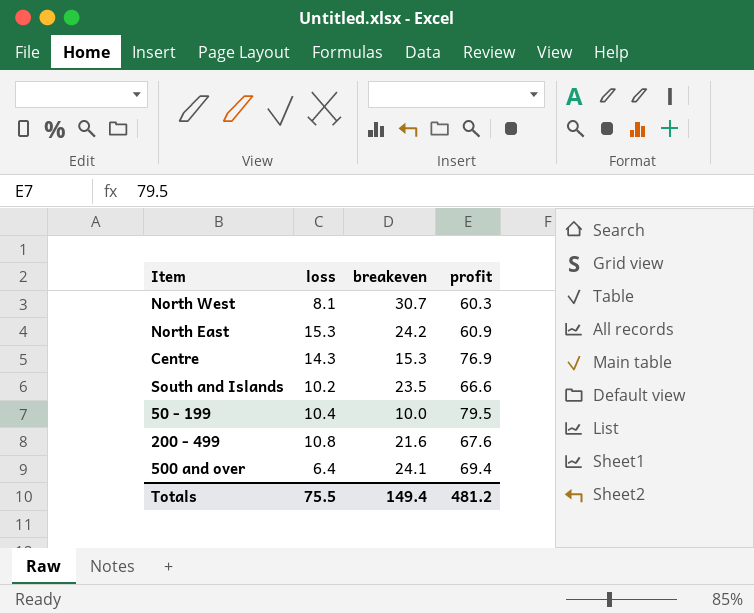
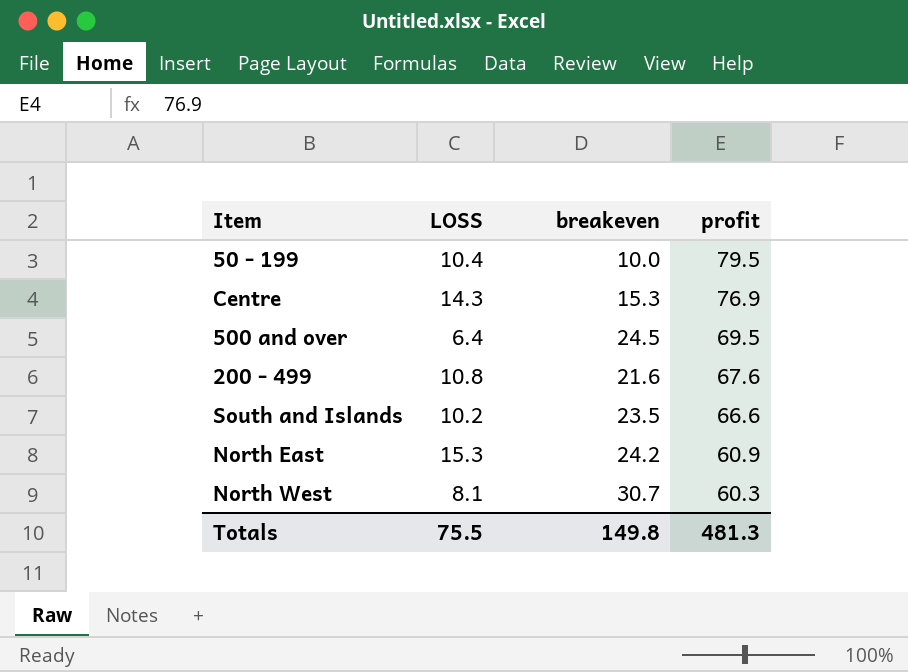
row order: none -> profit descending
column name: loss -> LOSS
500 and over | breakeven: 24.1 -> 24.5
500 and over | profit: 69.4 -> 69.5
Totals | breakeven: 149.4 -> 149.8
Totals | profit: 481.2 -> 481.3

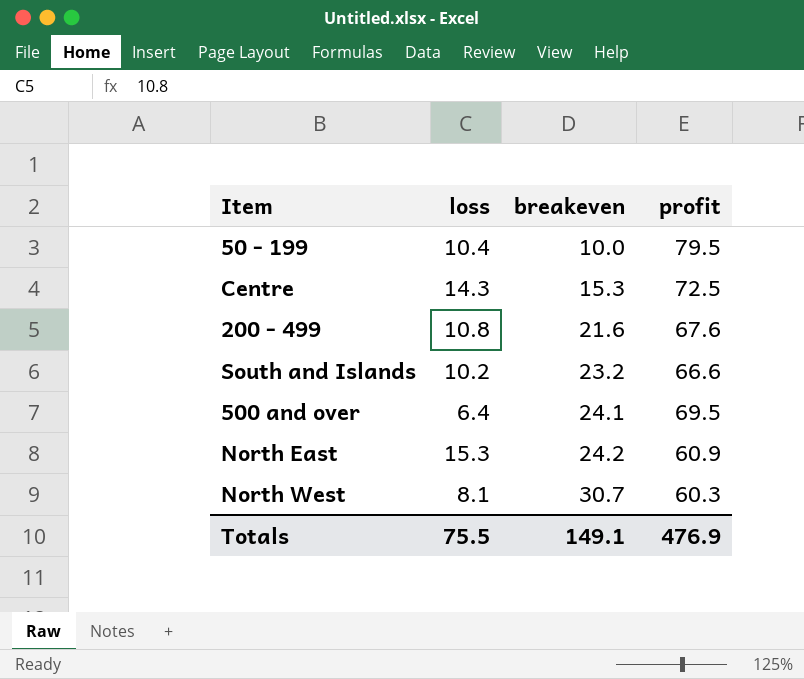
row order: profit descending -> breakeven ascending
column name: LOSS -> loss
Centre | profit: 76.9 -> 72.5
South and Islands | breakeven: 23.5 -> 23.2
500 and over | breakeven: 24.5 -> 24.1
Totals | breakeven: 149.8 -> 149.1
Totals | profit: 481.3 -> 476.9

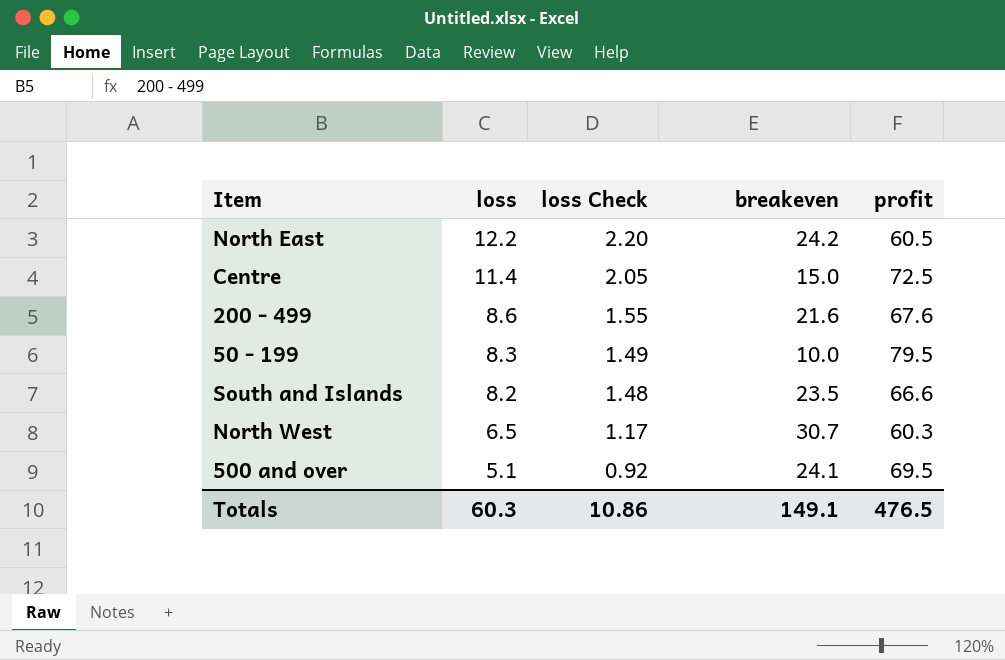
row order: breakeven ascending -> loss descending
column loss Check | formula: none -> [loss] * 0.18
North East | loss: 15.3 -> 12.2
North East | profit: 60.9 -> 60.5
Centre | loss: 14.3 -> 11.4
Centre | breakeven: 15.3 -> 15.0
200 - 499 | loss: 10.8 -> 8.6
50 - 199 | loss: 10.4 -> 8.3
South and Islands | loss: 10.2 -> 8.2
South and Islands | breakeven: 23.2 -> 23.5
North West | loss: 8.1 -> 6.5
500 and over | loss: 6.4 -> 5.1
Totals | loss: 75.5 -> 60.3
Totals | profit: 476.9 -> 476.5

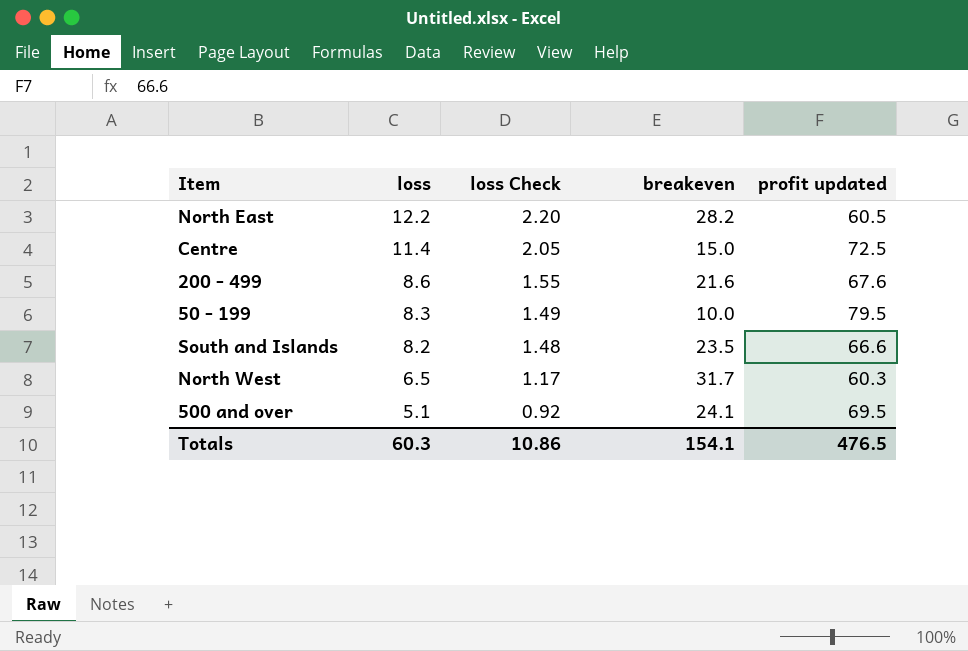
column name: profit -> profit updated
North East | breakeven: 24.2 -> 28.2
North West | breakeven: 30.7 -> 31.7
Totals | breakeven: 149.1 -> 154.1

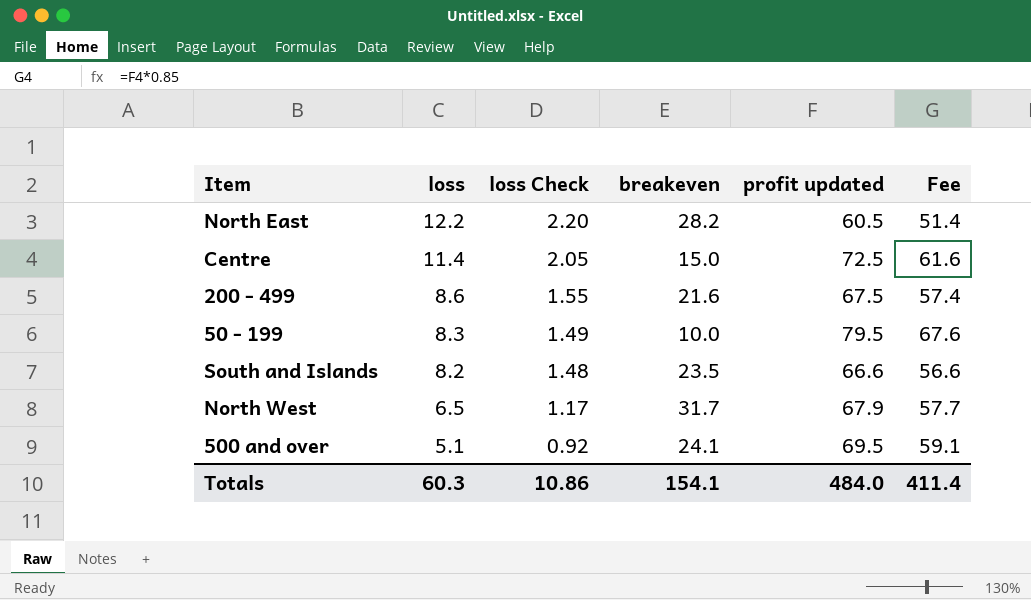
column Fee | formula: none -> [profit updated] * 0.85
200 - 499 | profit updated: 67.6 -> 67.5
North West | profit updated: 60.3 -> 67.9
Totals | profit updated: 476.5 -> 484.0

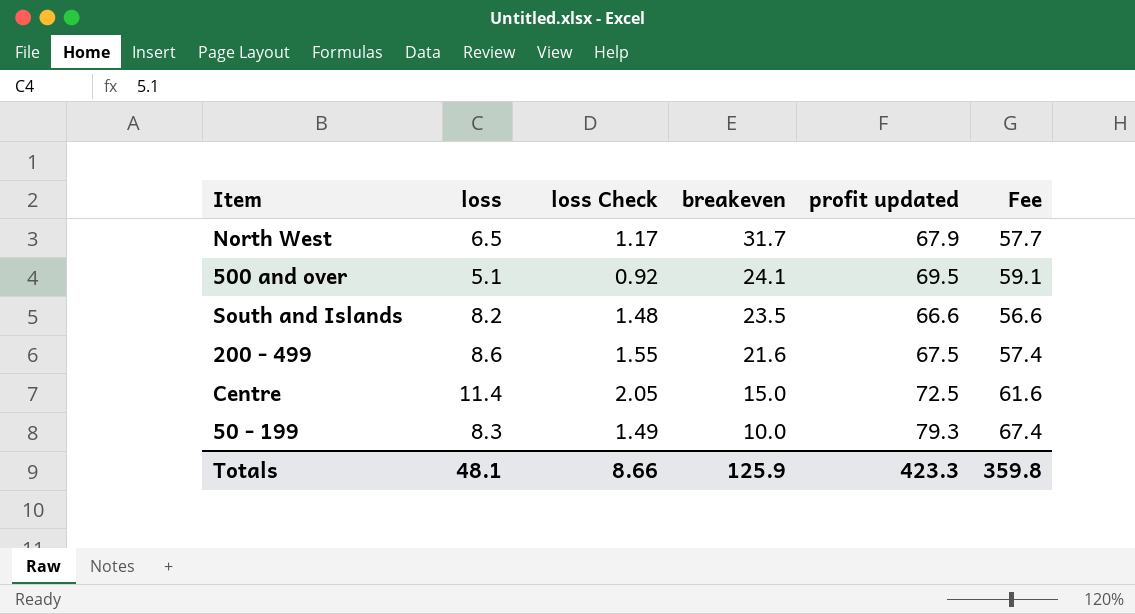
row order: loss descending -> breakeven descending
row North East: 12.2 | 2.20 | 28.2 | 60.5 | 51.4 -> none
50 - 199 | profit updated: 79.5 -> 79.3
50 - 199 | Fee: 67.6 -> 67.4
Totals | loss: 60.3 -> 48.1
Totals | loss Check: 10.86 -> 8.66
Totals | breakeven: 154.1 -> 125.9
Totals | profit updated: 484.0 -> 423.3
Totals | Fee: 411.4 -> 359.8

